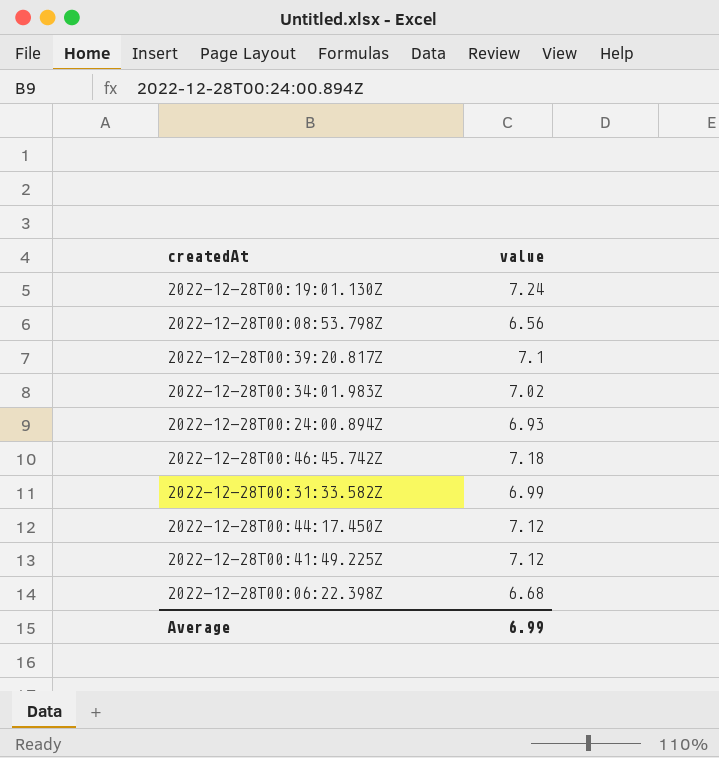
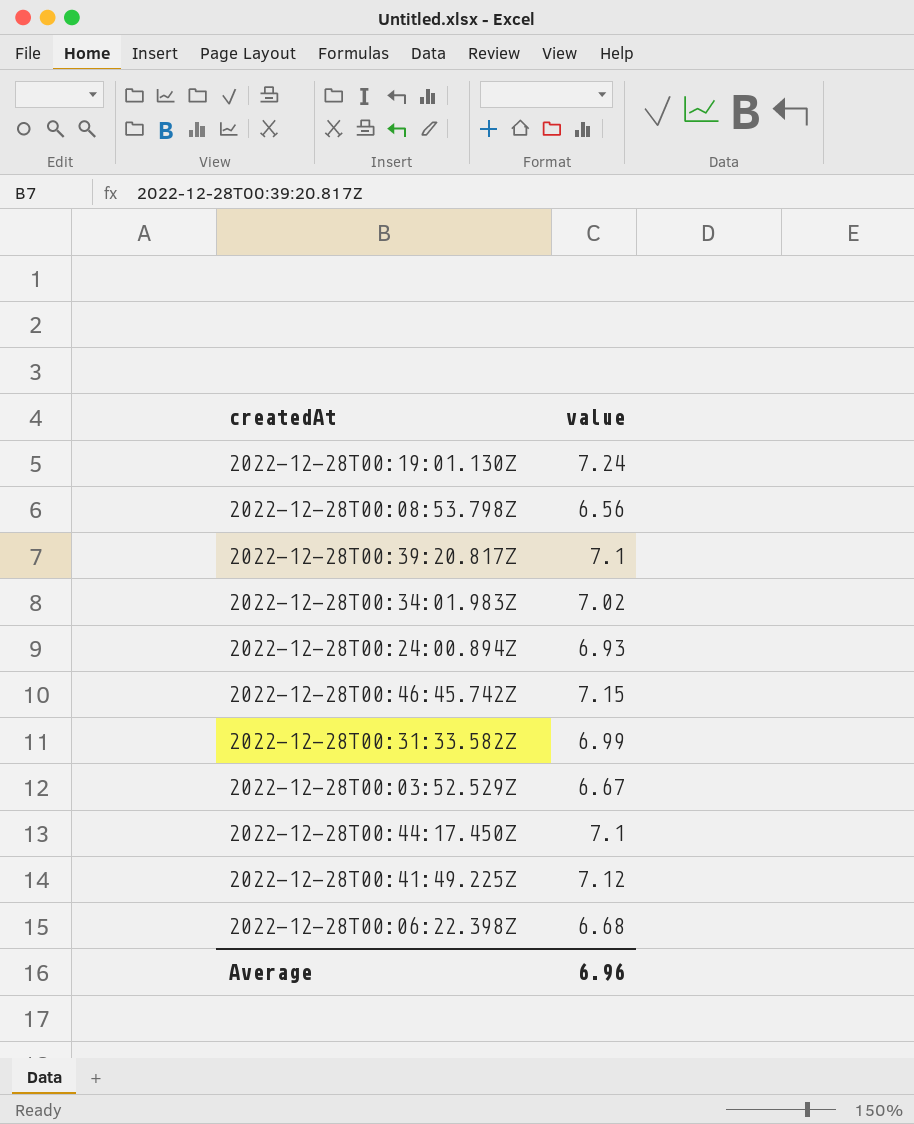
2022-12-28T00:46:45.742Z | value: 7.18 -> 7.15
row 2022-12-28T00:03:52.529Z: none -> 6.67
2022-12-28T00:44:17.450Z | value: 7.12 -> 7.1
Average | value: 6.99 -> 6.96

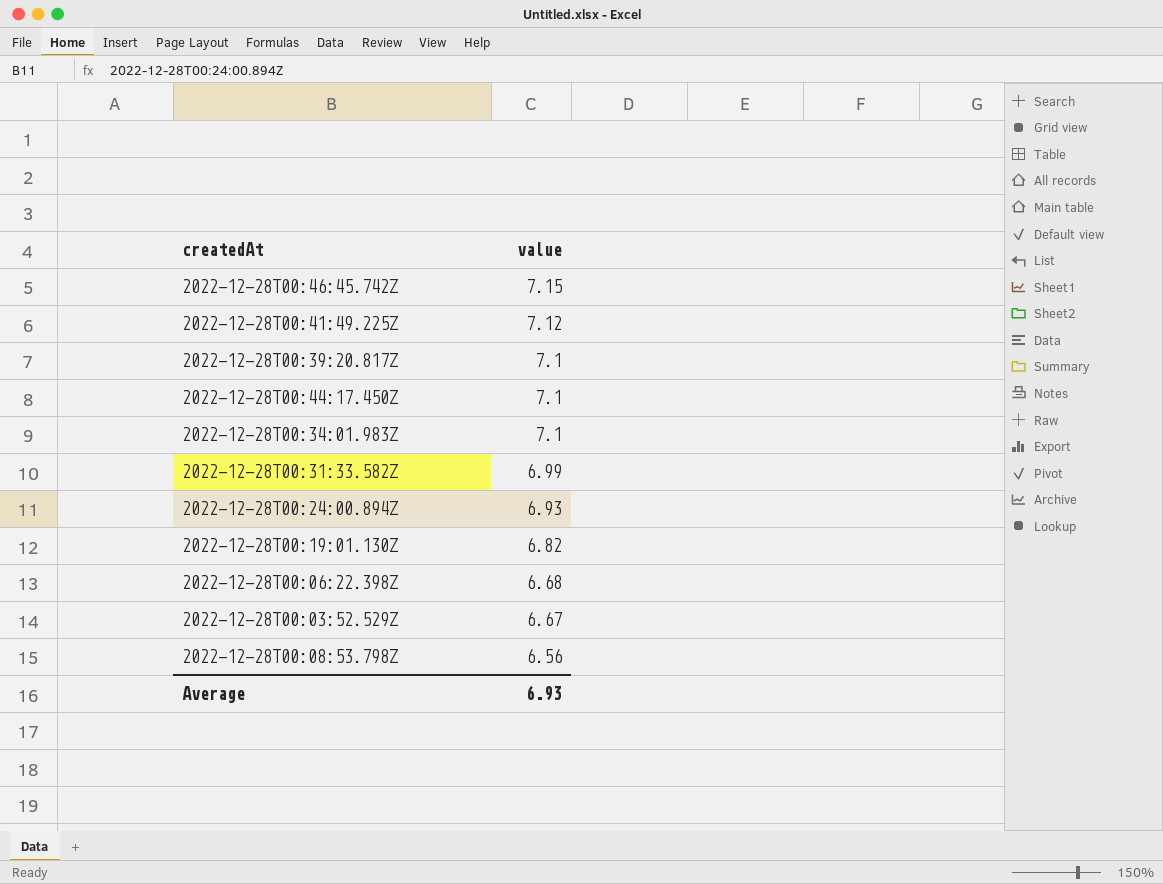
row order: none -> value descending
2022-12-28T00:34:01.983Z | value: 7.02 -> 7.1
2022-12-28T00:19:01.130Z | value: 7.24 -> 6.82
Average | value: 6.96 -> 6.93

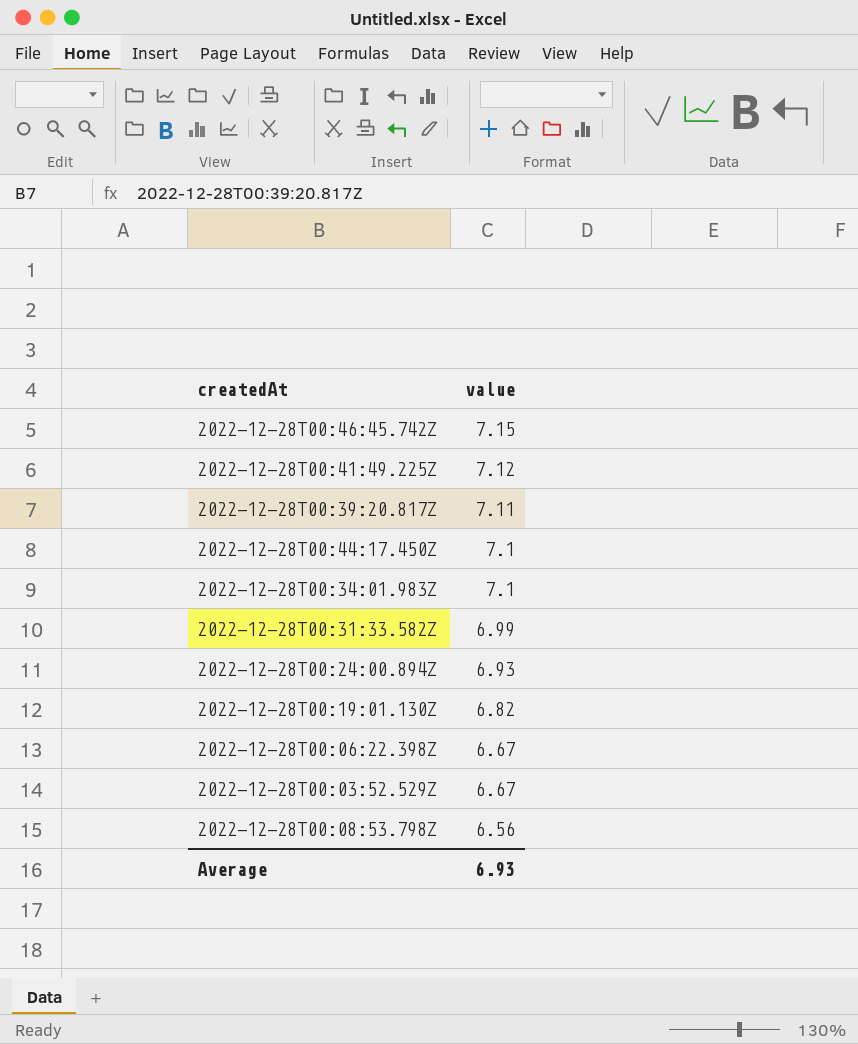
2022-12-28T00:39:20.817Z | value: 7.1 -> 7.11
2022-12-28T00:06:22.398Z | value: 6.68 -> 6.67

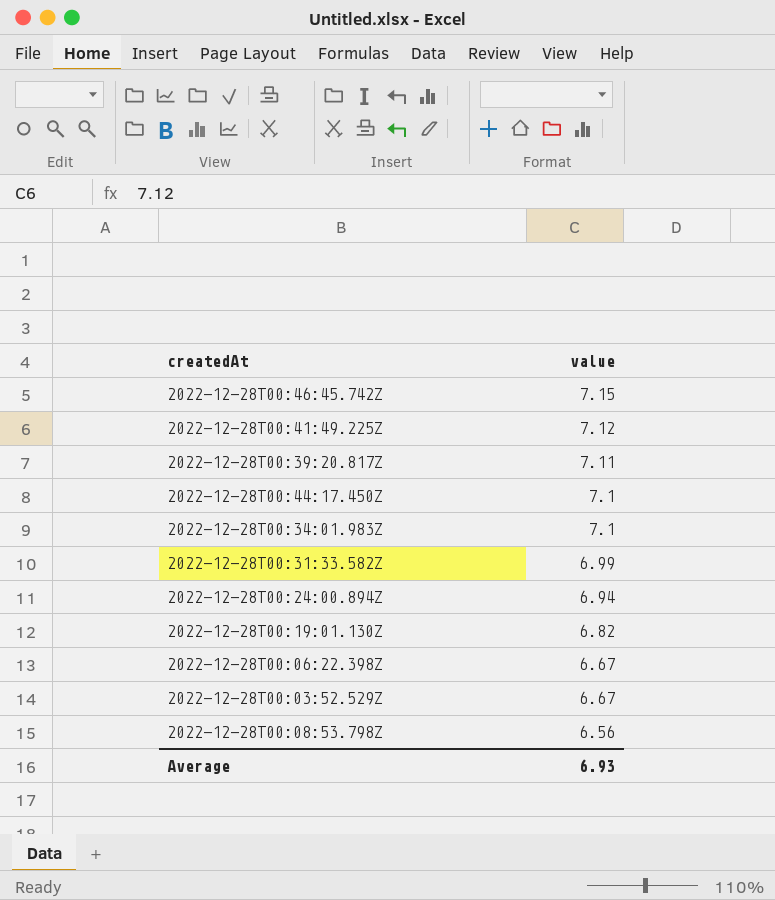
2022-12-28T00:24:00.894Z | value: 6.93 -> 6.94

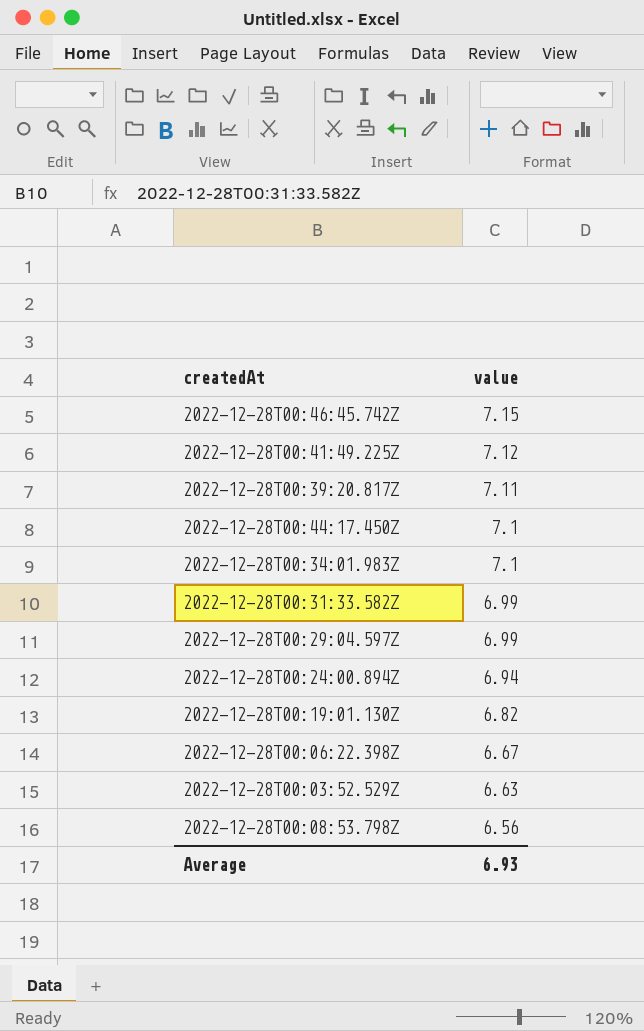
row 2022-12-28T00:29:04.597Z: none -> 6.99
2022-12-28T00:03:52.529Z | value: 6.67 -> 6.63

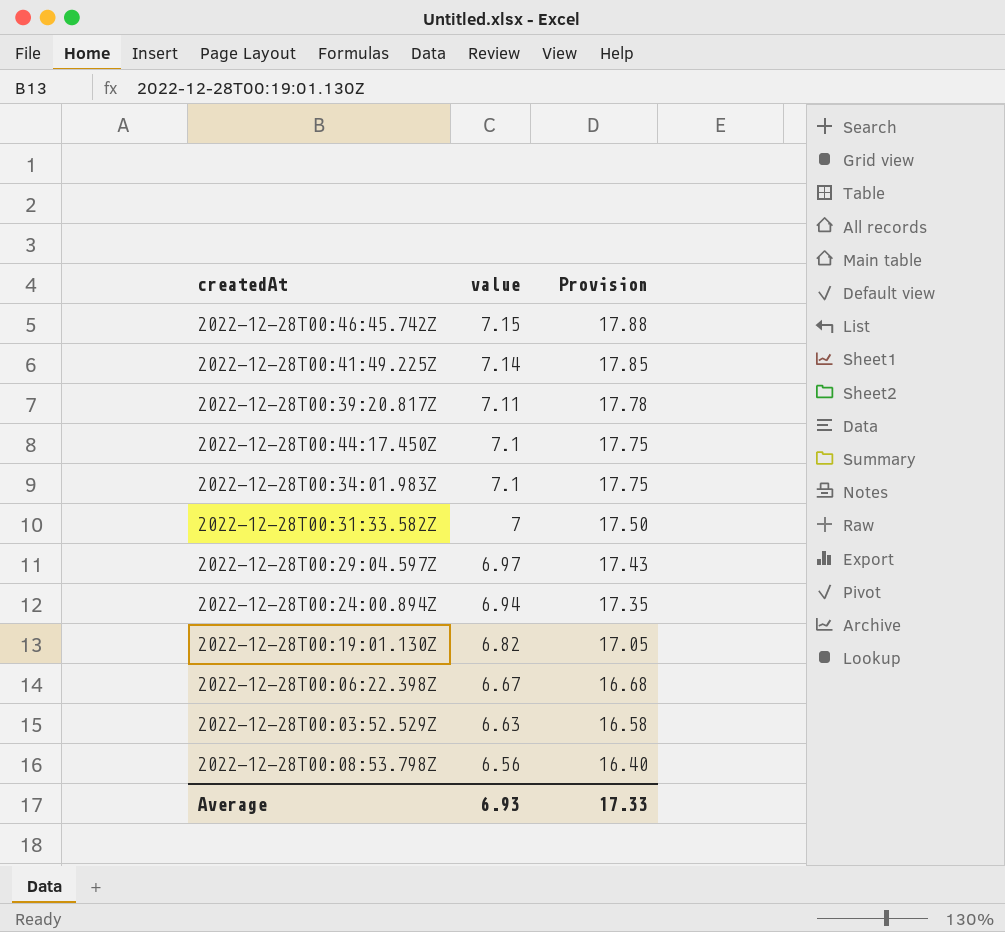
column Provision | formula: none -> [value] * 2.5
2022-12-28T00:41:49.225Z | value: 7.12 -> 7.14
2022-12-28T00:31:33.582Z | value: 6.99 -> 7
2022-12-28T00:29:04.597Z | value: 6.99 -> 6.97

